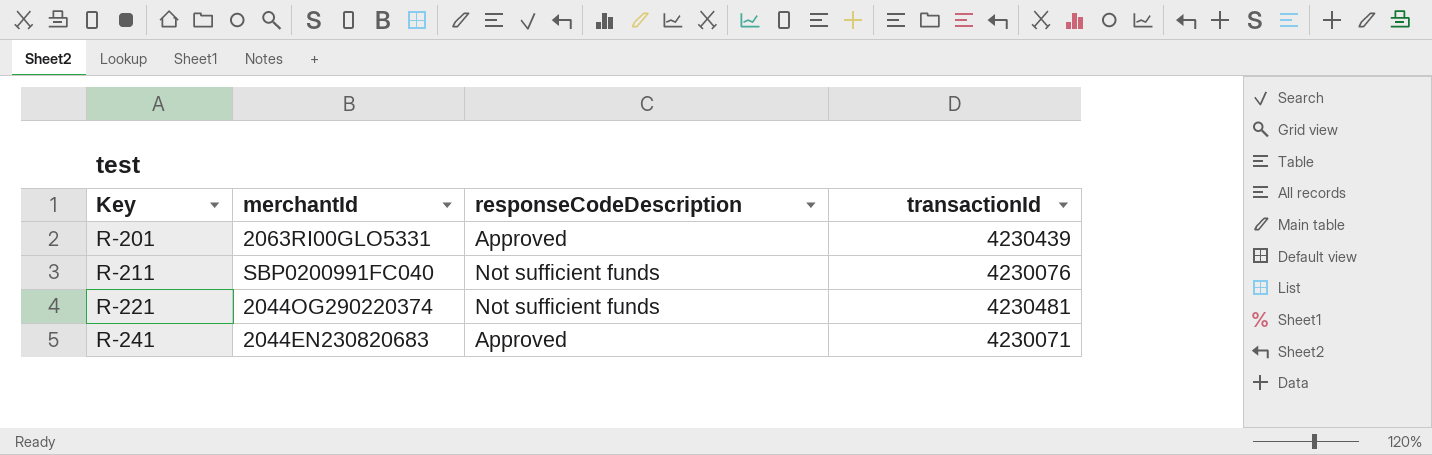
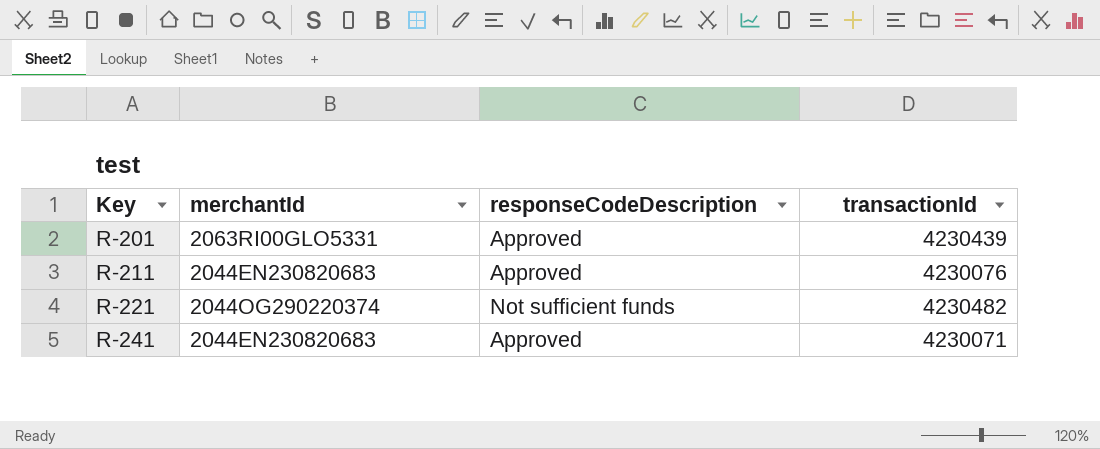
R-211 | merchantId: SBP0200991FC040 -> 2044EN230820683
R-211 | responseCodeDescription: Not sufficient funds -> Approved
R-221 | transactionId: 4230481 -> 4230482

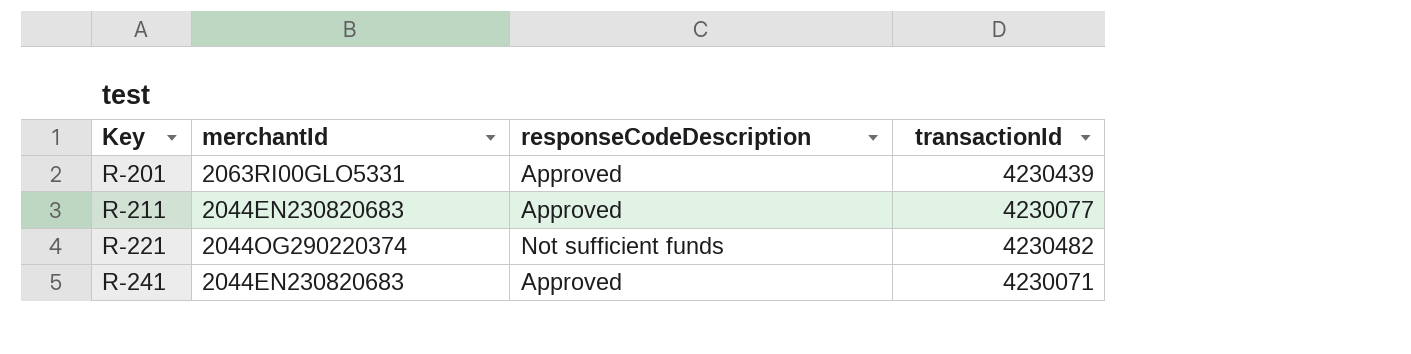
R-211 | transactionId: 4230076 -> 4230077

